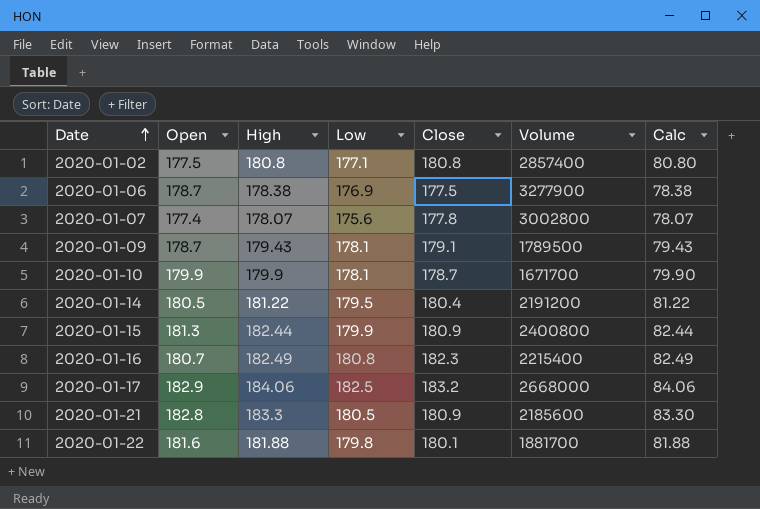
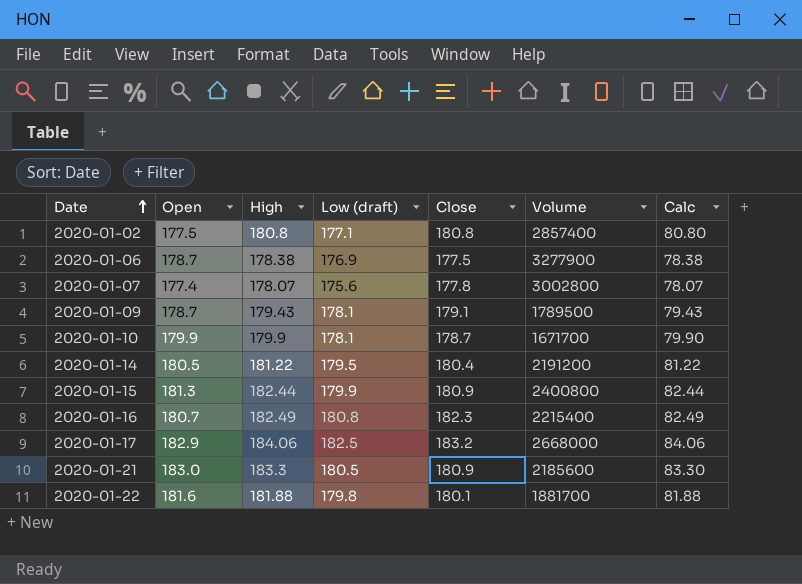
column name: Low -> Low (draft)
2020-01-21 | Open: 182.8 -> 183.0

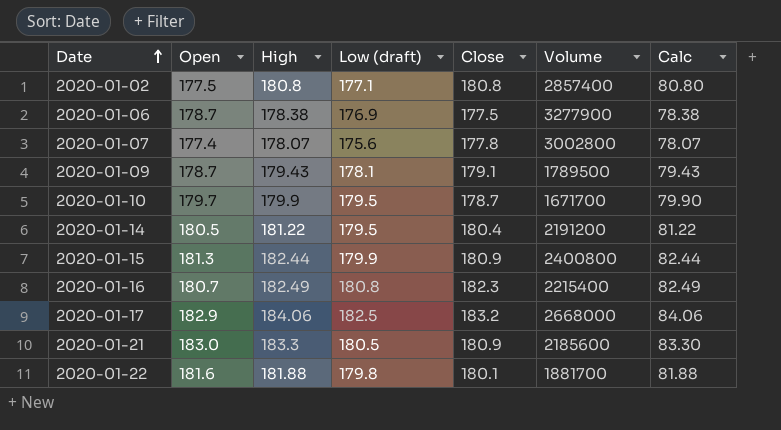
2020-01-10 | Open: 179.9 -> 179.7
2020-01-10 | Low (draft): 178.1 -> 179.5

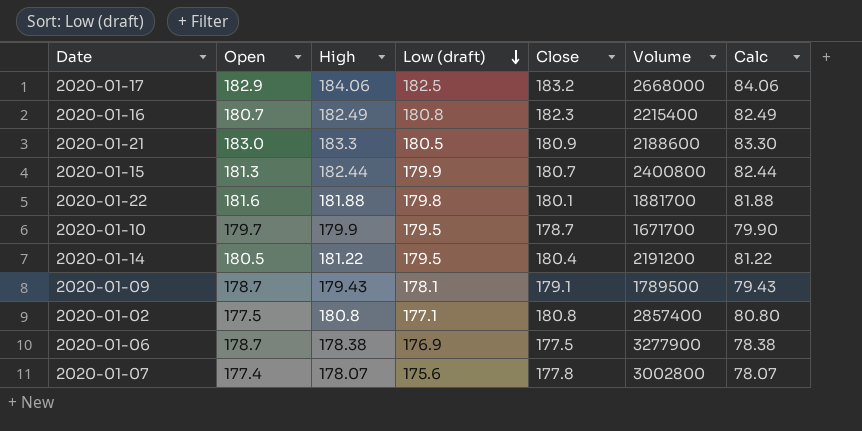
row order: Date ascending -> Low (draft) descending
2020-01-21 | Volume: 2185600 -> 2188600
2020-01-15 | Close: 180.9 -> 180.7

